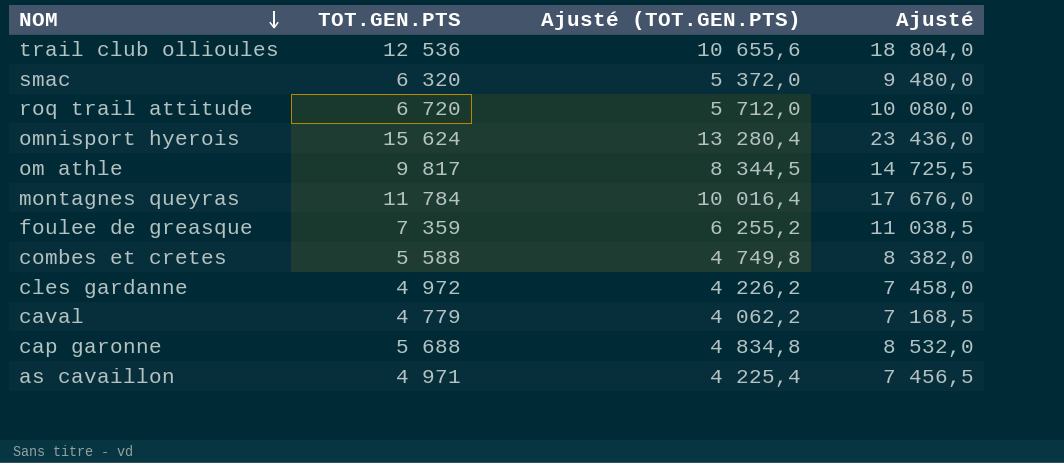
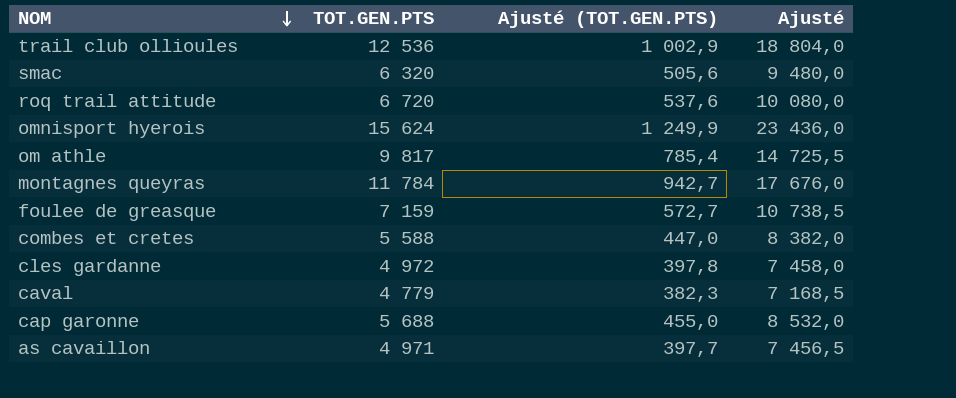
column Ajusté (TOT.GEN.PTS) | formula: [TOT.GEN.PTS] * 0,85 -> [TOT.GEN.PTS] * 0,08
foulee de greasque | TOT.GEN.PTS: 7 359 -> 7 159
foulee de greasque | Ajusté: 11 038,5 -> 10 738,5

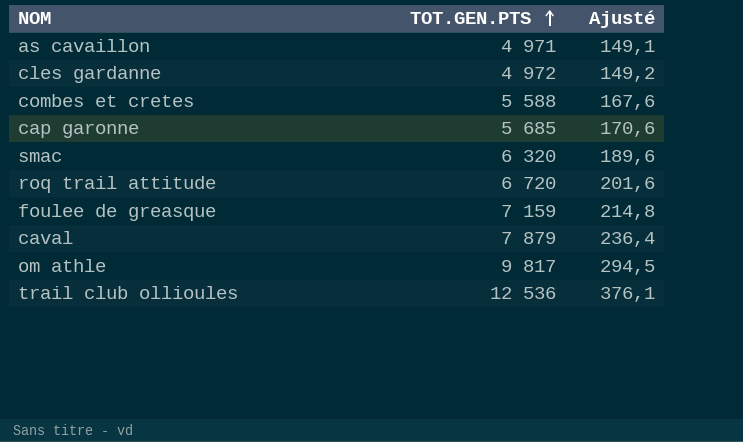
row order: NOM descending -> TOT.GEN.PTS ascending
column Ajusté (TOT.GEN.PTS) | formula: [TOT.GEN.PTS] * 0,08 -> none
column Ajusté | formula: [TOT.GEN.PTS] * 1,5 -> [TOT.GEN.PTS] * 0,03
row omnisport hyerois: 15 624 | 1 249,9 | 23 436,0 -> none
row montagnes queyras: 11 784 | 942,7 | 17 676,0 -> none
cap garonne | TOT.GEN.PTS: 5 688 -> 5 685
caval | TOT.GEN.PTS: 4 779 -> 7 879

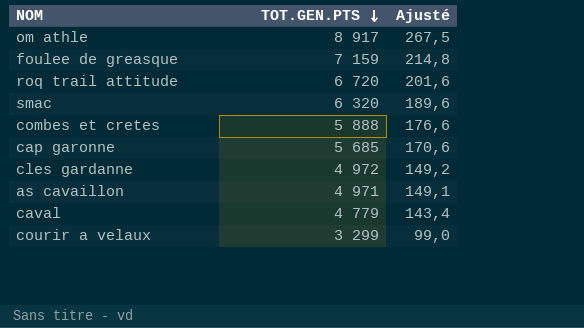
row order: TOT.GEN.PTS ascending -> TOT.GEN.PTS descending
row trail club ollioules: 12 536 | 376,1 -> none
om athle | TOT.GEN.PTS: 9 817 -> 8 917
om athle | Ajusté: 294,5 -> 267,5
combes et cretes | TOT.GEN.PTS: 5 588 -> 5 888
combes et cretes | Ajusté: 167,6 -> 176,6
caval | TOT.GEN.PTS: 7 879 -> 4 779
caval | Ajusté: 236,4 -> 143,4
row courir a velaux: none -> 3 299 | 99,0

